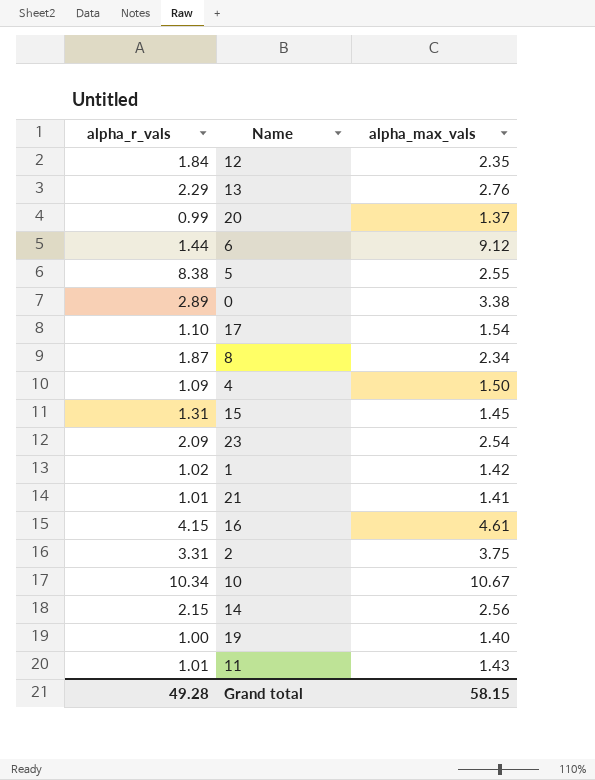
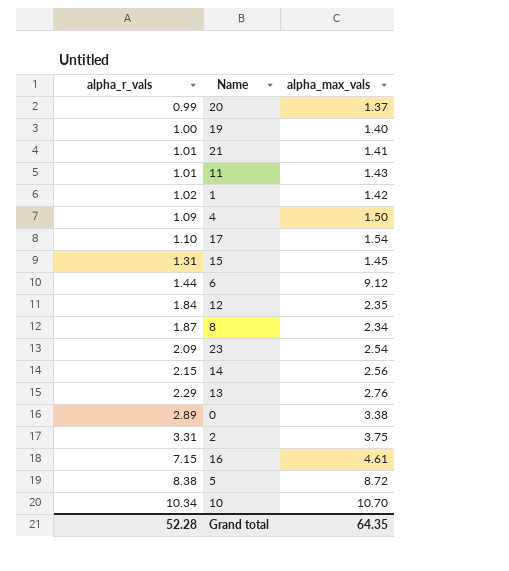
row order: none -> alpha_r_vals ascending
16 | alpha_r_vals: 4.15 -> 7.15
5 | alpha_max_vals: 2.55 -> 8.72
10 | alpha_max_vals: 10.67 -> 10.70
Grand total | alpha_r_vals: 49.28 -> 52.28
Grand total | alpha_max_vals: 58.15 -> 64.35

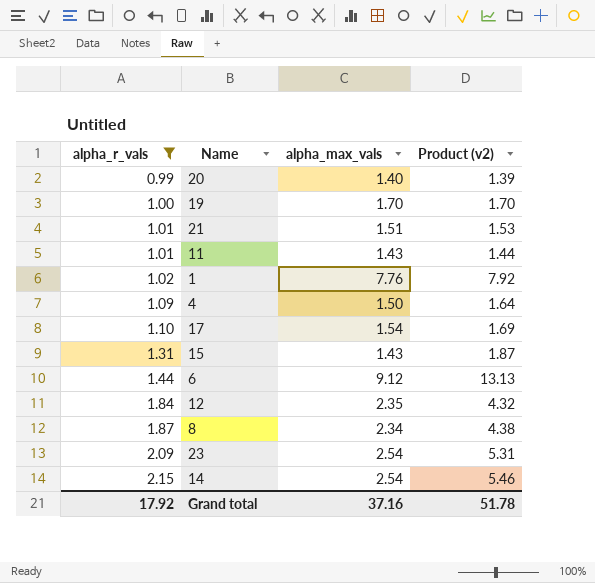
filter: none -> alpha_r_vals <= 2.15
column Product (v2) | formula: none -> [alpha_r_vals] * [alpha_max_vals]
20 | alpha_max_vals: 1.37 -> 1.40
19 | alpha_max_vals: 1.40 -> 1.70
21 | alpha_max_vals: 1.41 -> 1.51
1 | alpha_max_vals: 1.42 -> 7.76
15 | alpha_max_vals: 1.45 -> 1.43
14 | alpha_max_vals: 2.56 -> 2.54
Grand total | alpha_r_vals: 52.28 -> 17.92
Grand total | alpha_max_vals: 64.35 -> 37.16

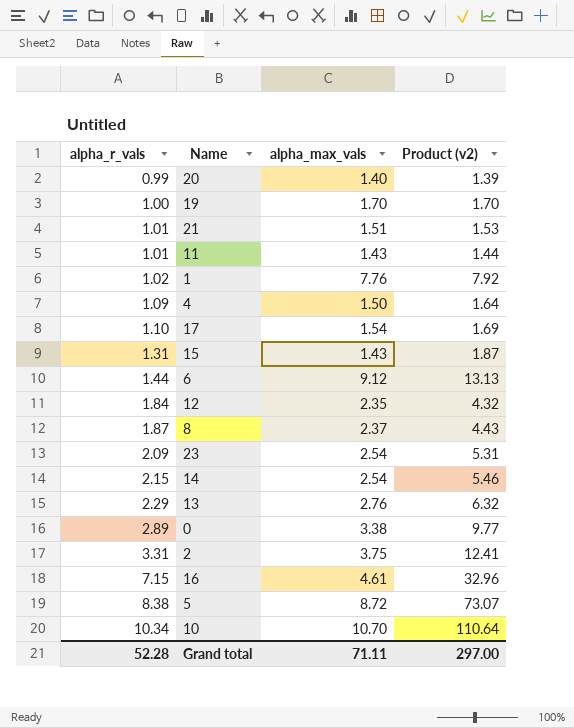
filter: alpha_r_vals <= 2.15 -> none
8 | alpha_max_vals: 2.34 -> 2.37
8 | Product (v2): 4.38 -> 4.43
Grand total | alpha_r_vals: 17.92 -> 52.28
Grand total | alpha_max_vals: 37.16 -> 71.11
Grand total | Product (v2): 51.78 -> 297.00

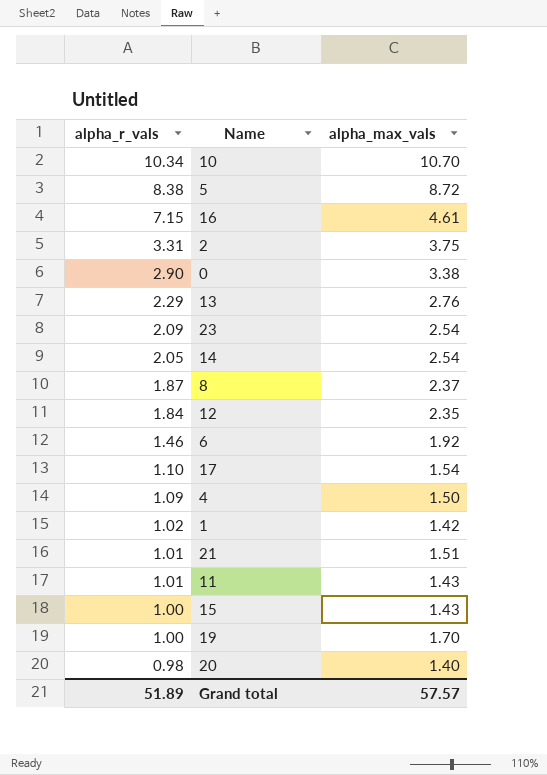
row order: alpha_r_vals ascending -> alpha_r_vals descending
column Product (v2) | formula: [alpha_r_vals] * [alpha_max_vals] -> none
0 | alpha_r_vals: 2.89 -> 2.90
14 | alpha_r_vals: 2.15 -> 2.05
6 | alpha_r_vals: 1.44 -> 1.46
6 | alpha_max_vals: 9.12 -> 1.92
1 | alpha_max_vals: 7.76 -> 1.42
15 | alpha_r_vals: 1.31 -> 1.00
20 | alpha_r_vals: 0.99 -> 0.98
Grand total | alpha_r_vals: 52.28 -> 51.89
Grand total | alpha_max_vals: 71.11 -> 57.57

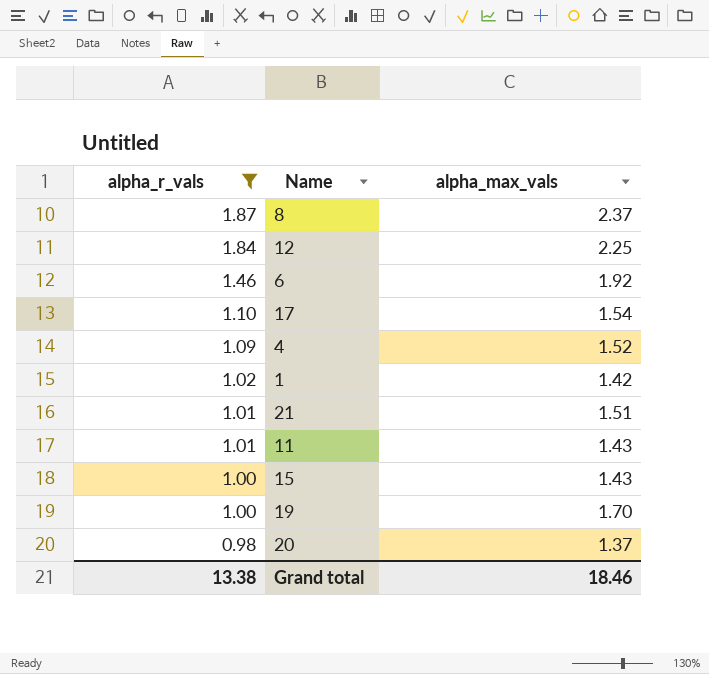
filter: none -> alpha_r_vals <= 1.87
12 | alpha_max_vals: 2.35 -> 2.25
4 | alpha_max_vals: 1.50 -> 1.52
20 | alpha_max_vals: 1.40 -> 1.37
Grand total | alpha_r_vals: 51.89 -> 13.38
Grand total | alpha_max_vals: 57.57 -> 18.46

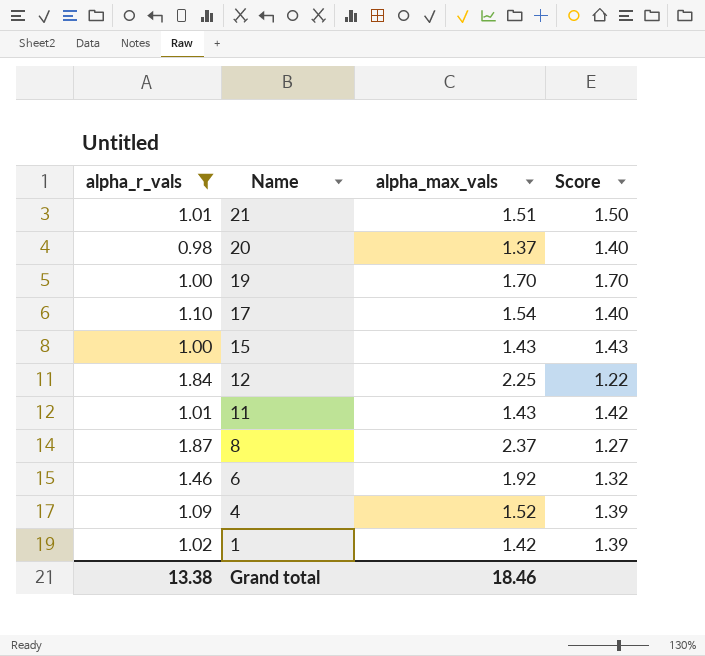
row order: alpha_r_vals descending -> Name descending
column Score | formula: none -> [alpha_max_vals] / [alpha_r_vals]

